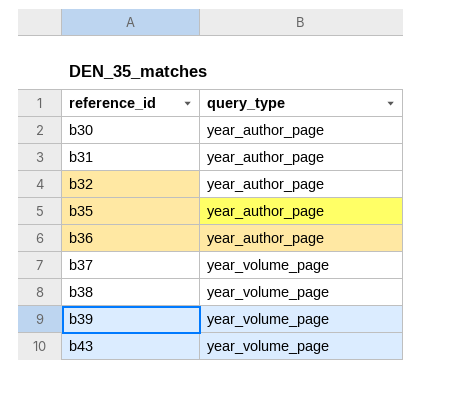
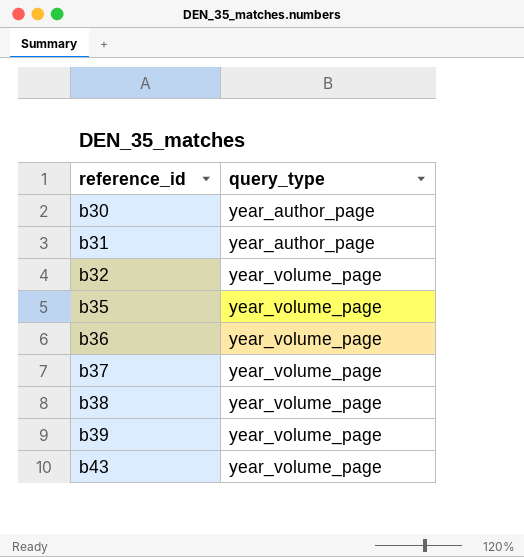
b32 | query_type: year_author_page -> year_volume_page
b35 | query_type: year_author_page -> year_volume_page
b36 | query_type: year_author_page -> year_volume_page

